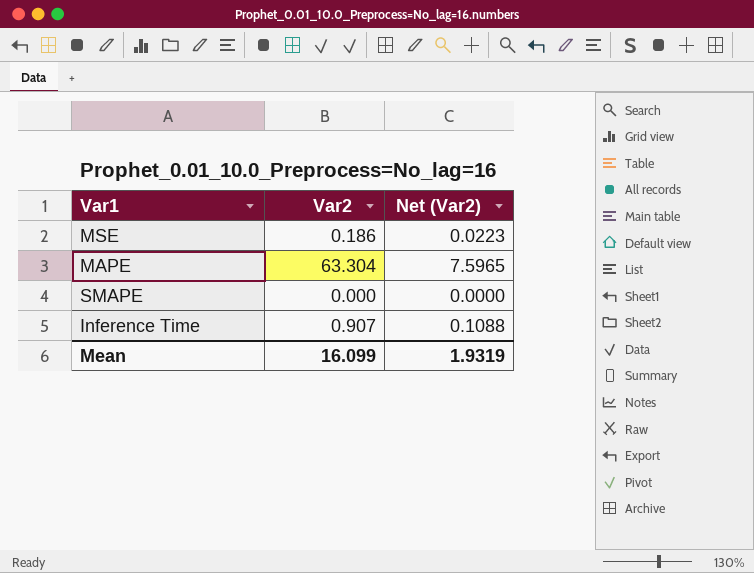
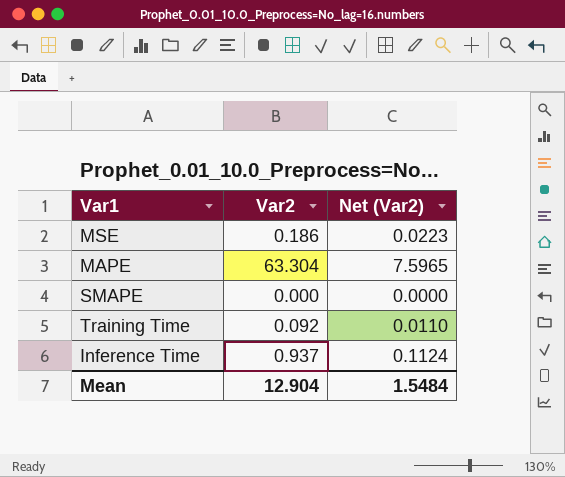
row Training Time: none -> 0.092 | 0.0110
Inference Time | Var2: 0.907 -> 0.937
Inference Time | Net (Var2): 0.1088 -> 0.1124
Mean | Var2: 16.099 -> 12.904
Mean | Net (Var2): 1.9319 -> 1.5484

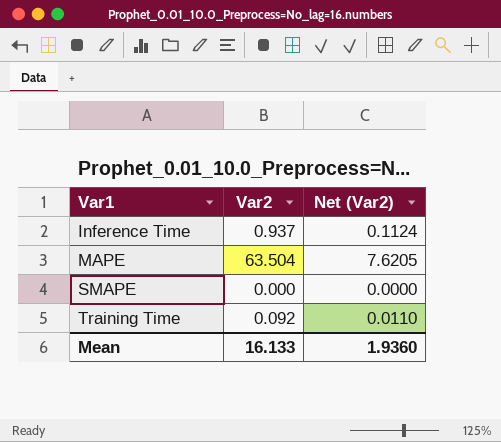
row order: none -> Var1 ascending
row MSE: 0.186 | 0.0223 -> none
MAPE | Var2: 63.304 -> 63.504
MAPE | Net (Var2): 7.5965 -> 7.6205
Mean | Var2: 12.904 -> 16.133
Mean | Net (Var2): 1.5484 -> 1.9360

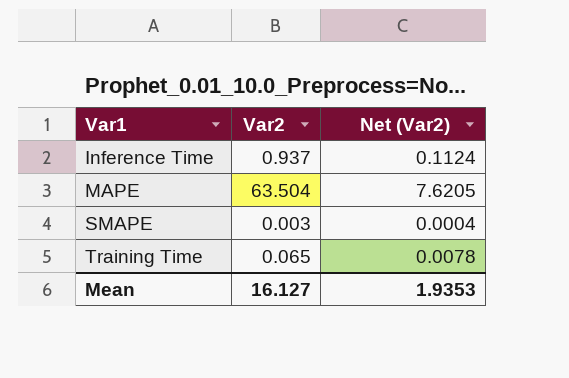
SMAPE | Var2: 0.000 -> 0.003
SMAPE | Net (Var2): 0.0000 -> 0.0004
Training Time | Var2: 0.092 -> 0.065
Training Time | Net (Var2): 0.0110 -> 0.0078
Mean | Var2: 16.133 -> 16.127
Mean | Net (Var2): 1.9360 -> 1.9353

